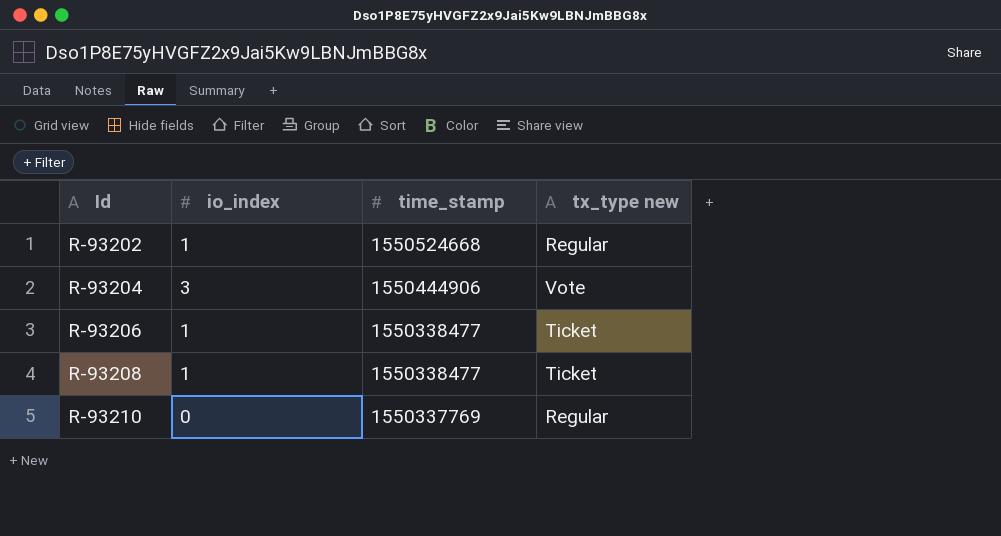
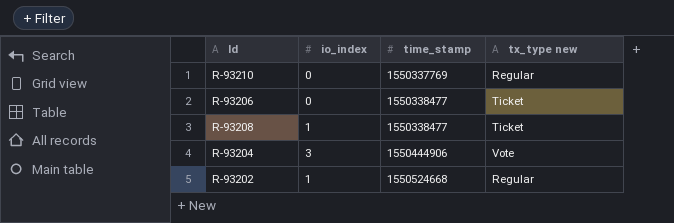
row order: Id ascending -> time_stamp ascending
R-93206 | io_index: 1 -> 0

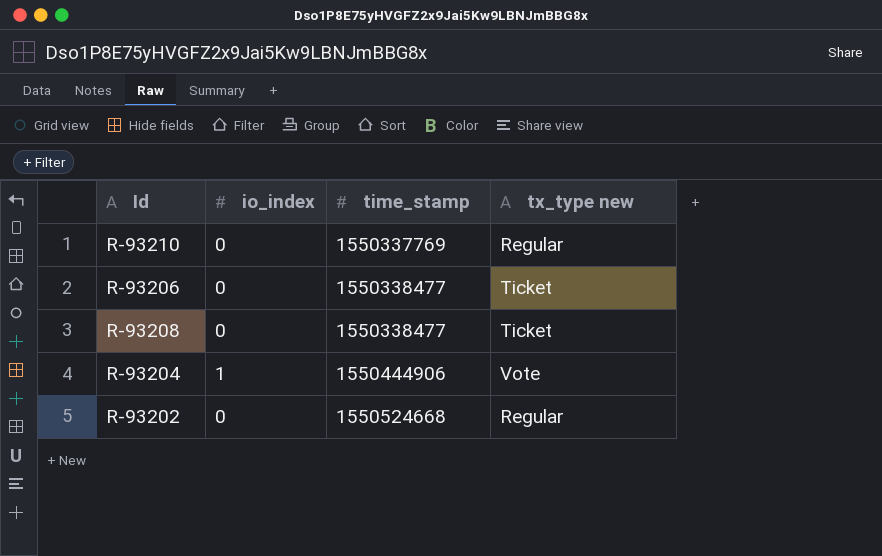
R-93208 | io_index: 1 -> 0
R-93204 | io_index: 3 -> 1
R-93202 | io_index: 1 -> 0

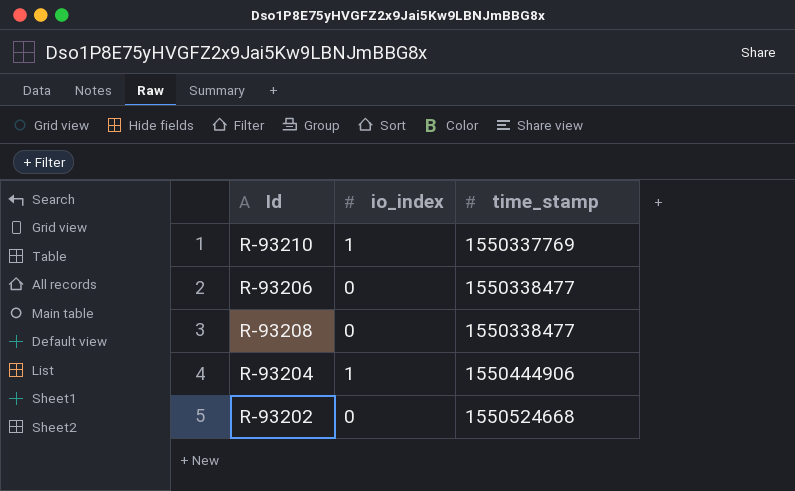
column tx_type new | position: 4 -> none
R-93210 | io_index: 0 -> 1

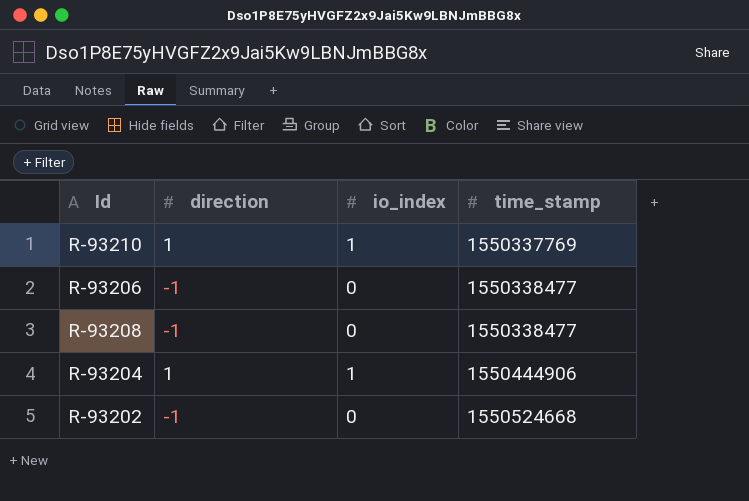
column direction | position: none -> 2

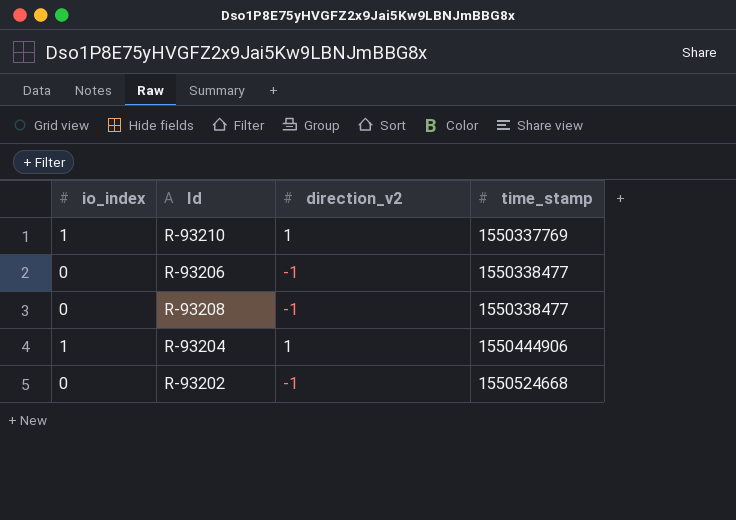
column io_index | position: 3 -> 1
column name: direction -> direction_v2

